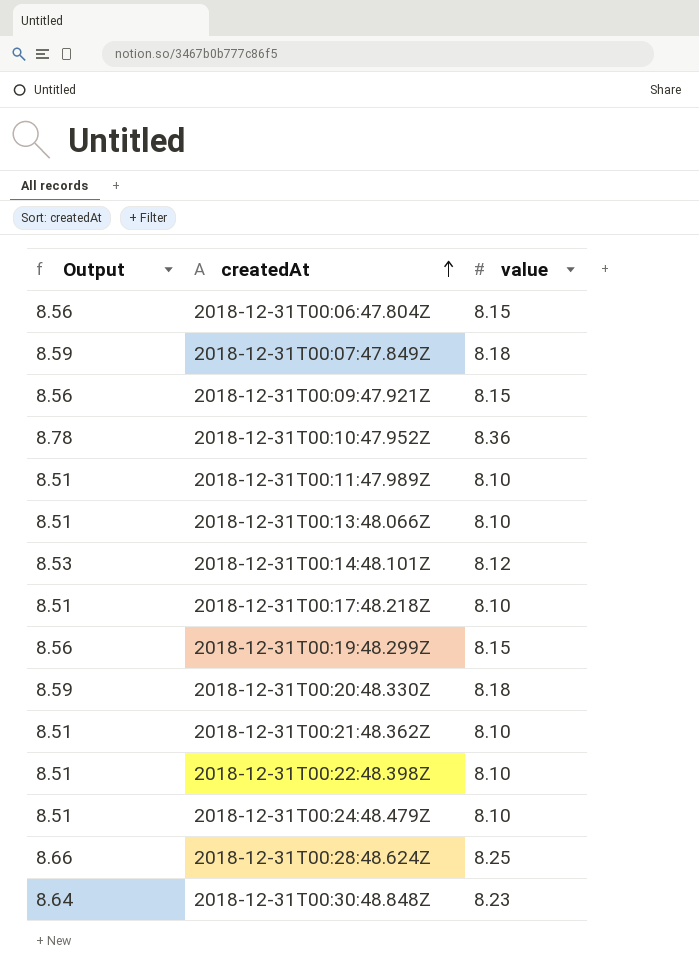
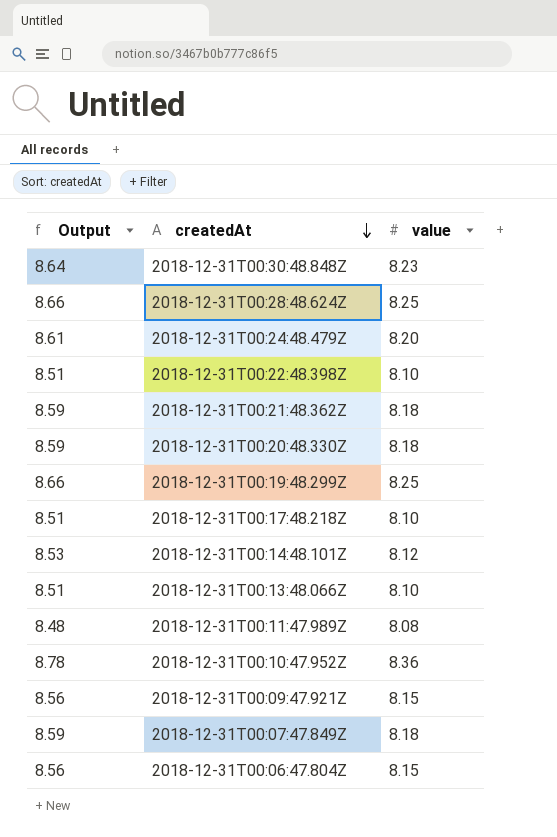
row order: createdAt ascending -> createdAt descending
2018-12-31T00:24:48.479Z | Output: 8.51 -> 8.61
2018-12-31T00:24:48.479Z | value: 8.10 -> 8.20
2018-12-31T00:21:48.362Z | Output: 8.51 -> 8.59
2018-12-31T00:21:48.362Z | value: 8.10 -> 8.18
2018-12-31T00:19:48.299Z | Output: 8.56 -> 8.66
2018-12-31T00:19:48.299Z | value: 8.15 -> 8.25
2018-12-31T00:11:47.989Z | Output: 8.51 -> 8.48
2018-12-31T00:11:47.989Z | value: 8.10 -> 8.08

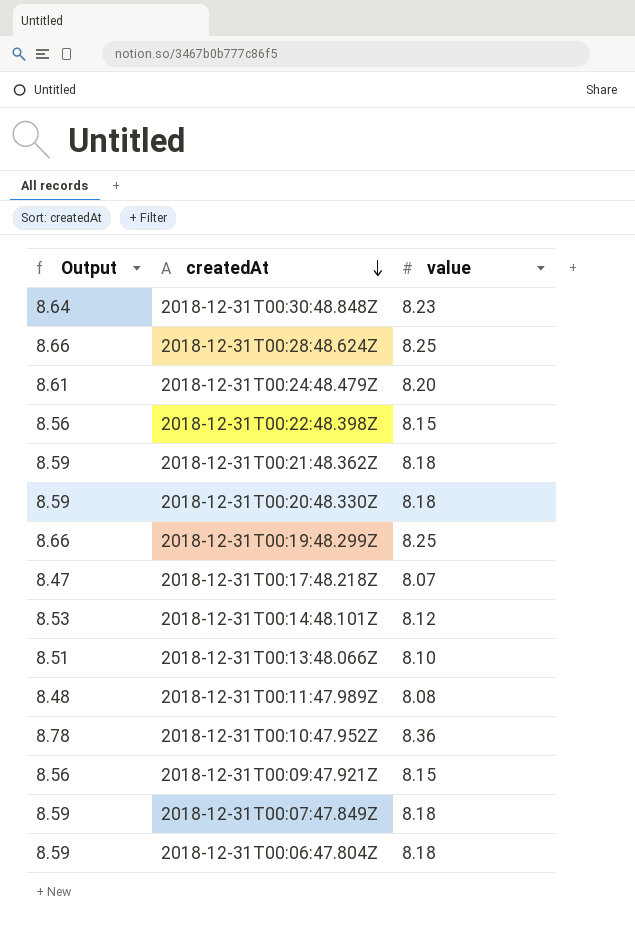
2018-12-31T00:22:48.398Z | Output: 8.51 -> 8.56
2018-12-31T00:22:48.398Z | value: 8.10 -> 8.15
2018-12-31T00:17:48.218Z | Output: 8.51 -> 8.47
2018-12-31T00:17:48.218Z | value: 8.10 -> 8.07
2018-12-31T00:06:47.804Z | Output: 8.56 -> 8.59
2018-12-31T00:06:47.804Z | value: 8.15 -> 8.18

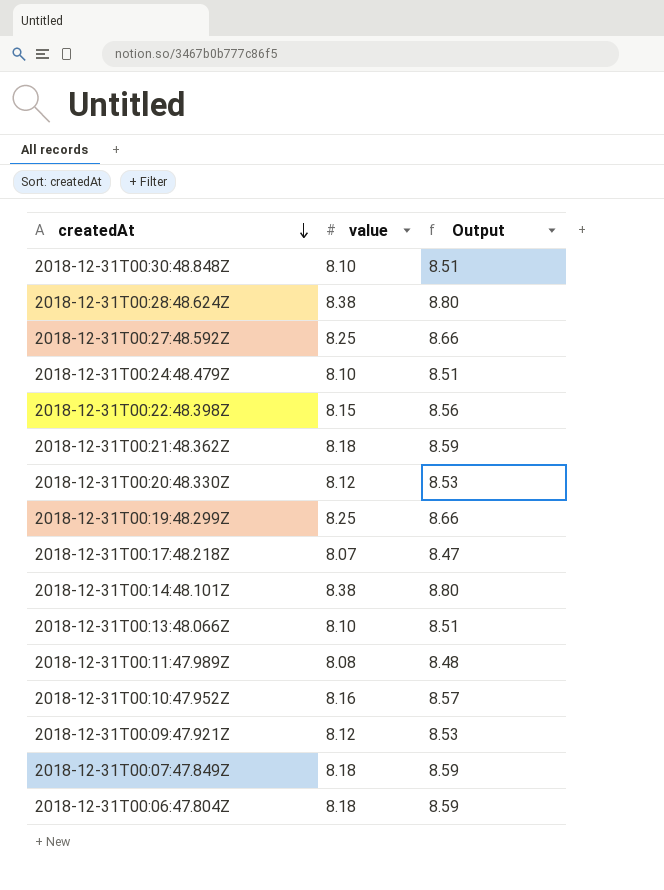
column Output | position: 1 -> 3
2018-12-31T00:30:48.848Z | value: 8.23 -> 8.10
2018-12-31T00:30:48.848Z | Output: 8.64 -> 8.51
2018-12-31T00:28:48.624Z | value: 8.25 -> 8.38
2018-12-31T00:28:48.624Z | Output: 8.66 -> 8.80
row 2018-12-31T00:27:48.592Z: none -> 8.25 | 8.66
2018-12-31T00:24:48.479Z | value: 8.20 -> 8.10
2018-12-31T00:24:48.479Z | Output: 8.61 -> 8.51
2018-12-31T00:20:48.330Z | value: 8.18 -> 8.12
2018-12-31T00:20:48.330Z | Output: 8.59 -> 8.53
2018-12-31T00:14:48.101Z | value: 8.12 -> 8.38
2018-12-31T00:14:48.101Z | Output: 8.53 -> 8.80
2018-12-31T00:10:47.952Z | value: 8.36 -> 8.16
2018-12-31T00:10:47.952Z | Output: 8.78 -> 8.57
2018-12-31T00:09:47.921Z | value: 8.15 -> 8.12
2018-12-31T00:09:47.921Z | Output: 8.56 -> 8.53

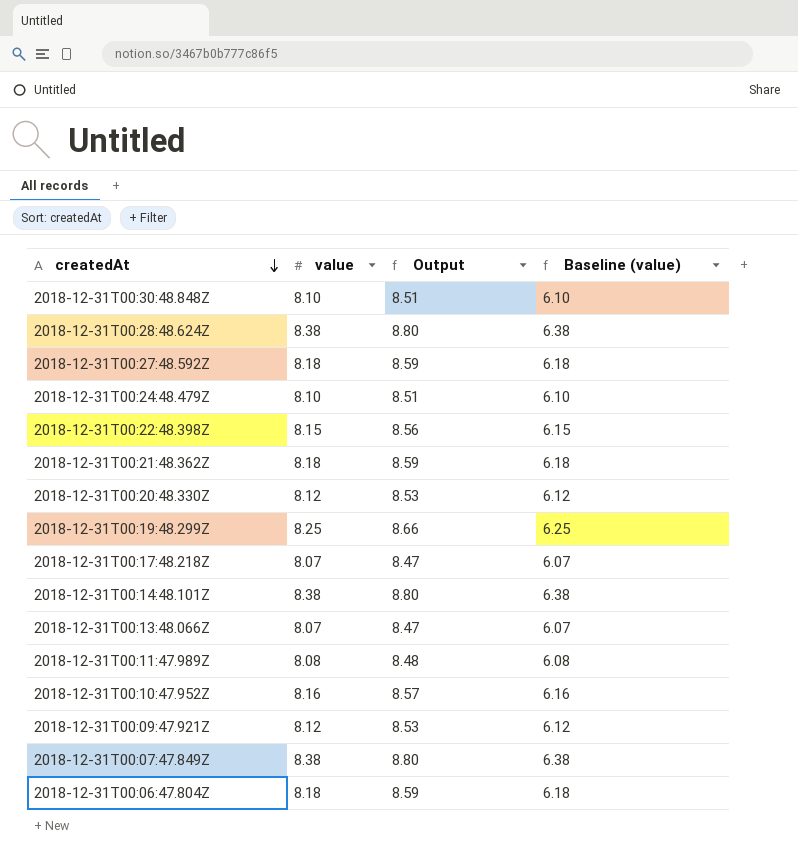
column Baseline (value) | formula: none -> [value] - 2
2018-12-31T00:27:48.592Z | value: 8.25 -> 8.18
2018-12-31T00:27:48.592Z | Output: 8.66 -> 8.59
2018-12-31T00:13:48.066Z | value: 8.10 -> 8.07
2018-12-31T00:13:48.066Z | Output: 8.51 -> 8.47
2018-12-31T00:07:47.849Z | value: 8.18 -> 8.38
2018-12-31T00:07:47.849Z | Output: 8.59 -> 8.80

